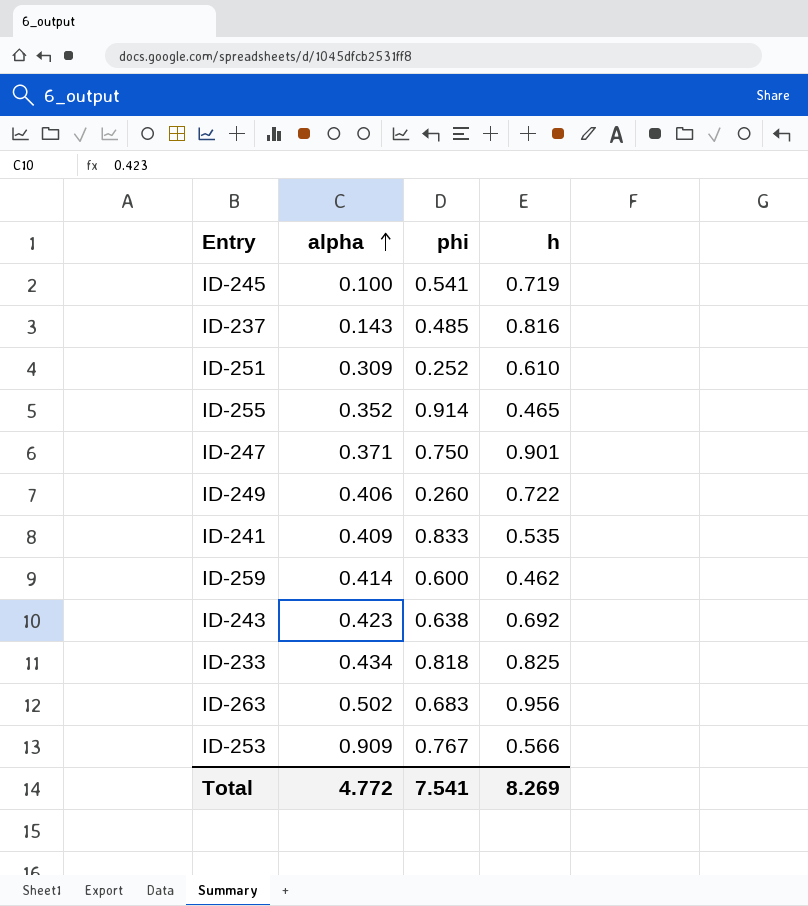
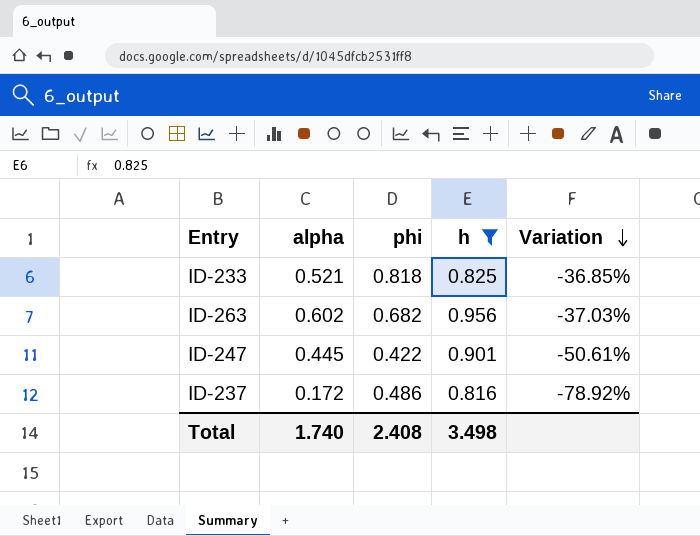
filter: none -> h >= 0.816
row order: alpha ascending -> Variation descending
column Variation | formula: none -> ([alpha] - [h]) / [h]
ID-233 | alpha: 0.434 -> 0.521
ID-263 | alpha: 0.502 -> 0.602
ID-263 | phi: 0.683 -> 0.682
ID-247 | alpha: 0.371 -> 0.445
ID-247 | phi: 0.750 -> 0.422
ID-237 | alpha: 0.143 -> 0.172
ID-237 | phi: 0.485 -> 0.486
Total | alpha: 4.772 -> 1.740
Total | phi: 7.541 -> 2.408
Total | h: 8.269 -> 3.498

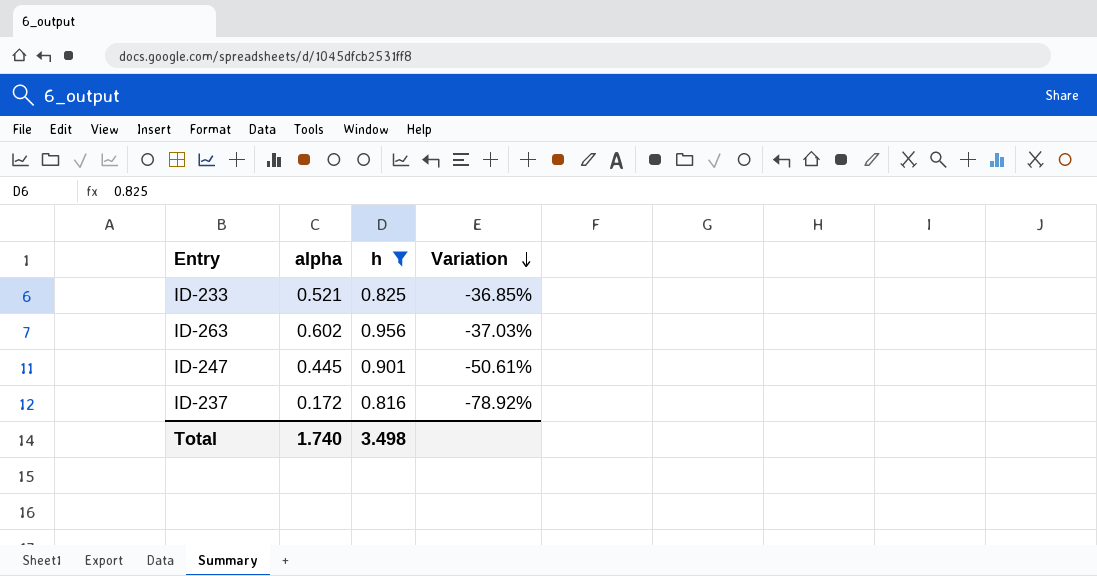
column phi | position: 3 -> none

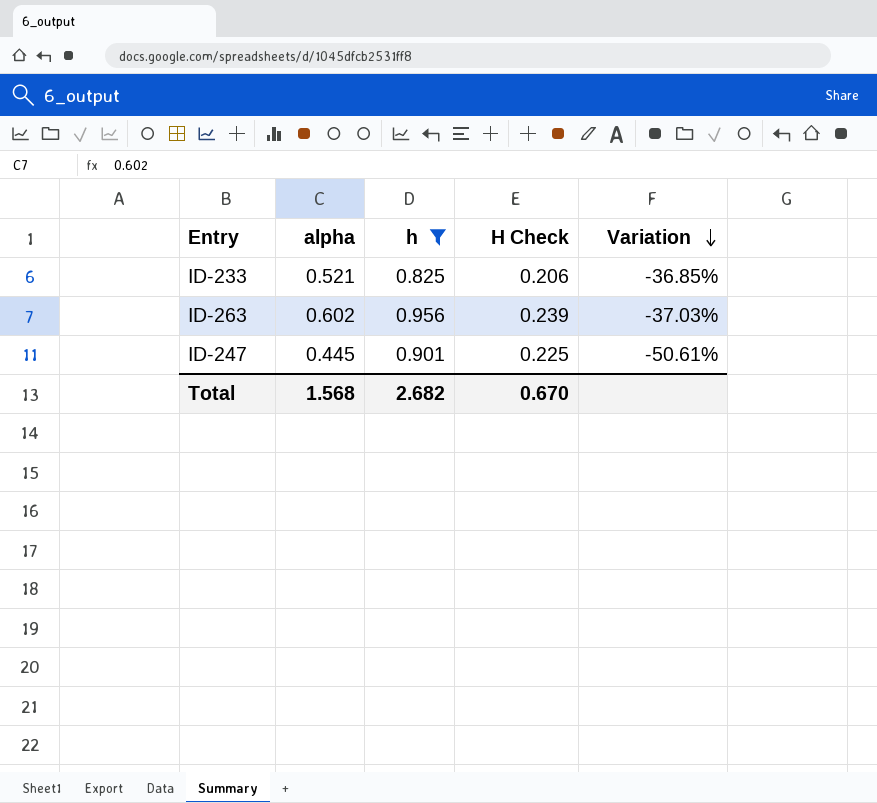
column H Check | formula: none -> [h] * 0.25
row ID-237: 0.172 | 0.816 | -78.92% -> none
Total | alpha: 1.740 -> 1.568
Total | h: 3.498 -> 2.682

